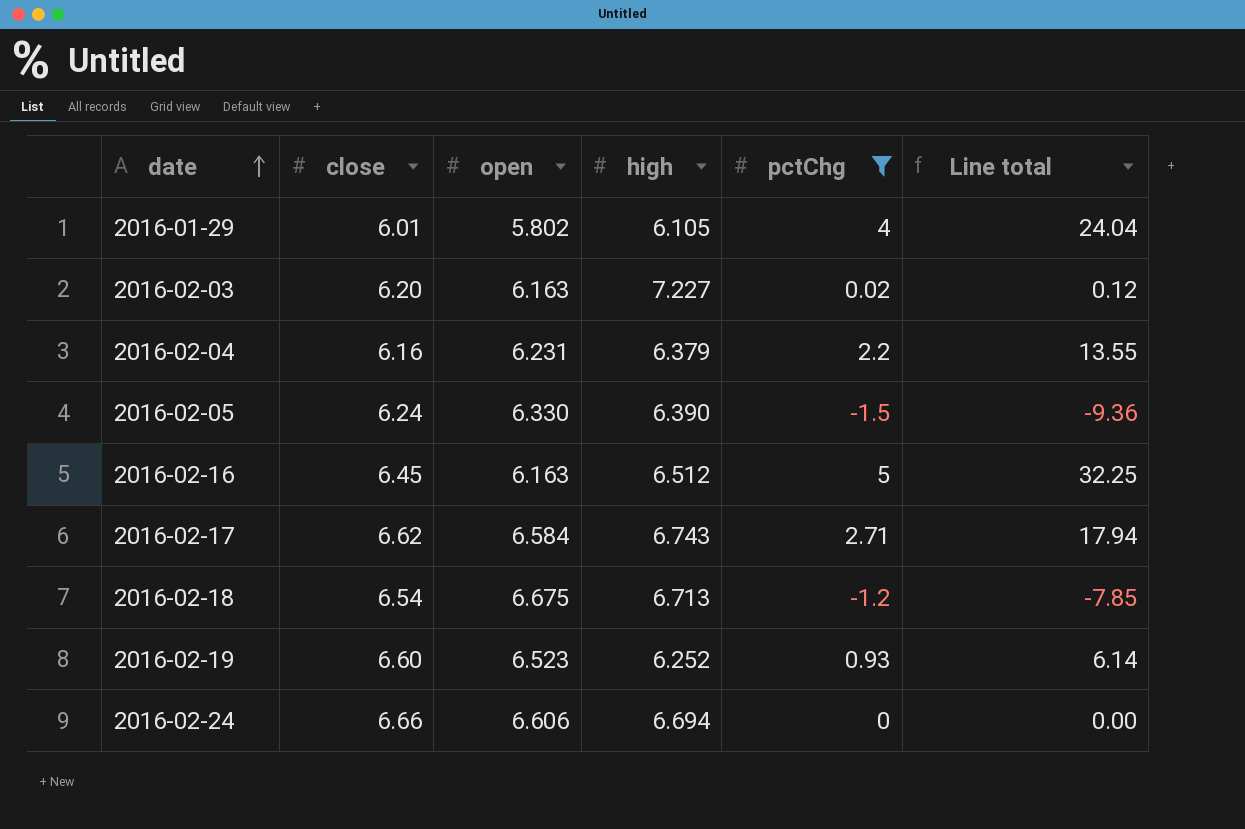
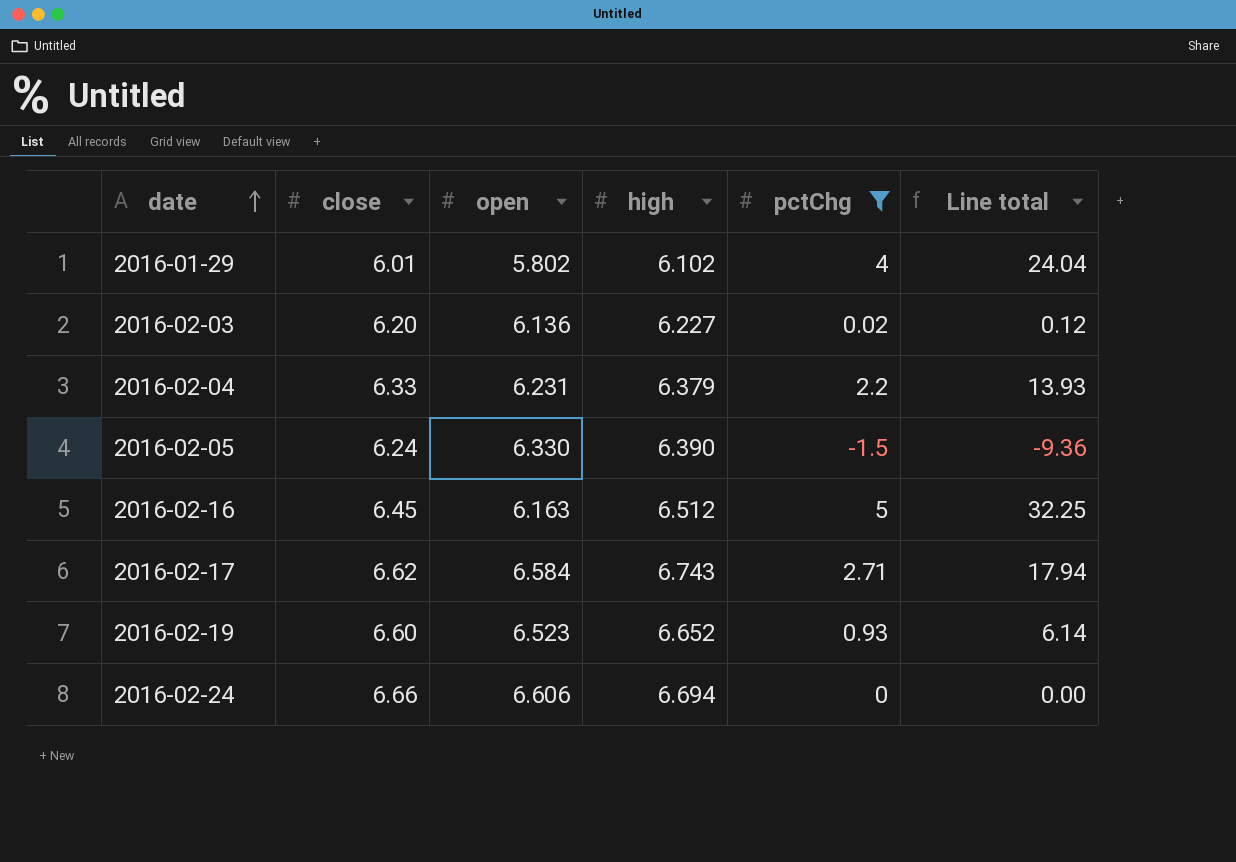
row 2016-02-18: 6.54 | 6.675 | 6.713 | -1.2 | -7.85 -> none
2016-01-29 | high: 6.105 -> 6.102
2016-02-03 | open: 6.163 -> 6.136
2016-02-03 | high: 7.227 -> 6.227
2016-02-04 | close: 6.16 -> 6.33
2016-02-04 | Line total: 13.55 -> 13.93
2016-02-19 | high: 6.252 -> 6.652

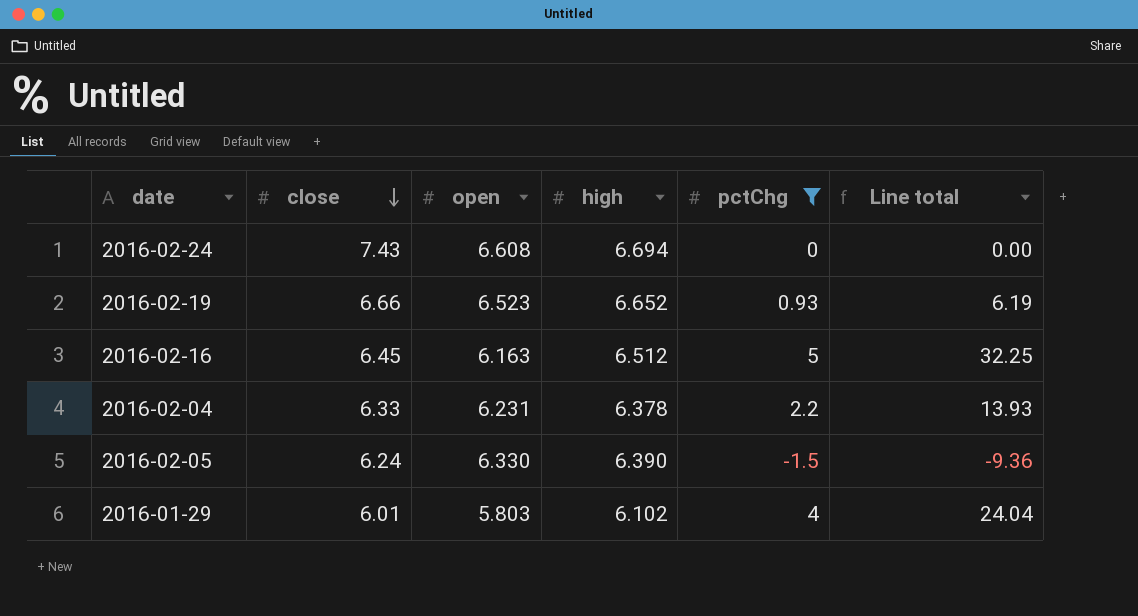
row order: date ascending -> close descending
row 2016-02-03: 6.20 | 6.136 | 6.227 | 0.02 | 0.12 -> none
row 2016-02-17: 6.62 | 6.584 | 6.743 | 2.71 | 17.94 -> none
2016-02-24 | close: 6.66 -> 7.43
2016-02-24 | open: 6.606 -> 6.608
2016-02-19 | close: 6.60 -> 6.66
2016-02-19 | Line total: 6.14 -> 6.19
2016-02-04 | high: 6.379 -> 6.378
2016-01-29 | open: 5.802 -> 5.803

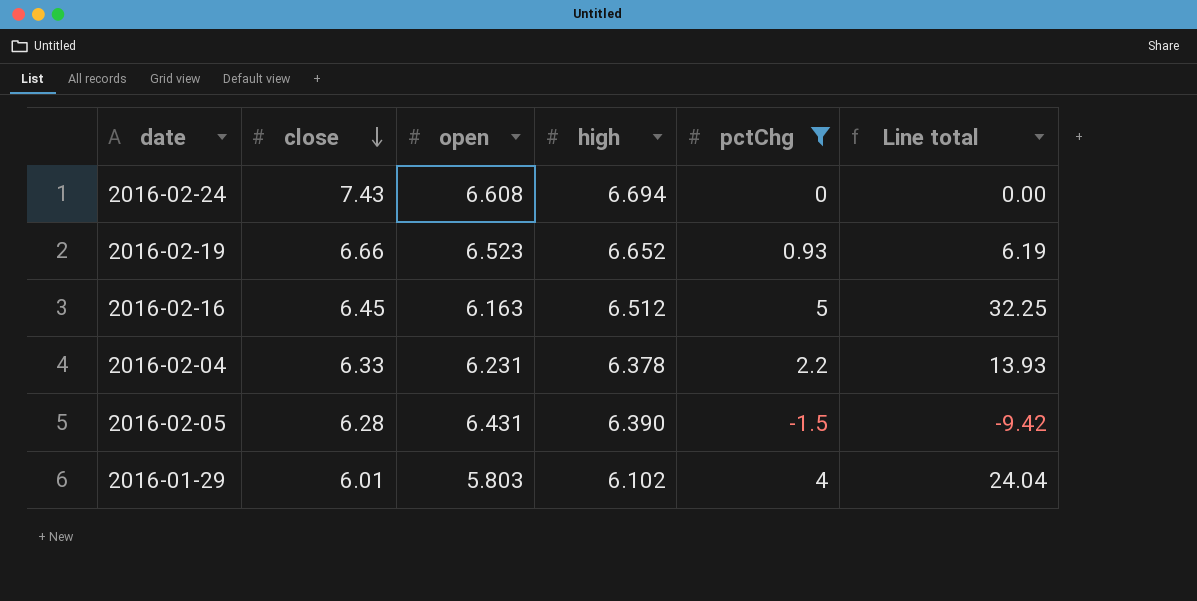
2016-02-05 | close: 6.24 -> 6.28
2016-02-05 | open: 6.330 -> 6.431
2016-02-05 | Line total: -9.36 -> -9.42

